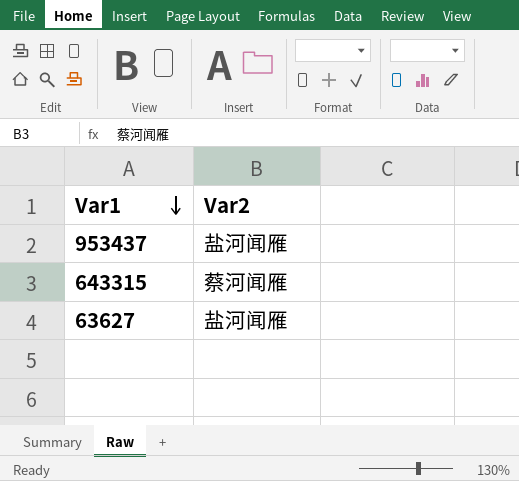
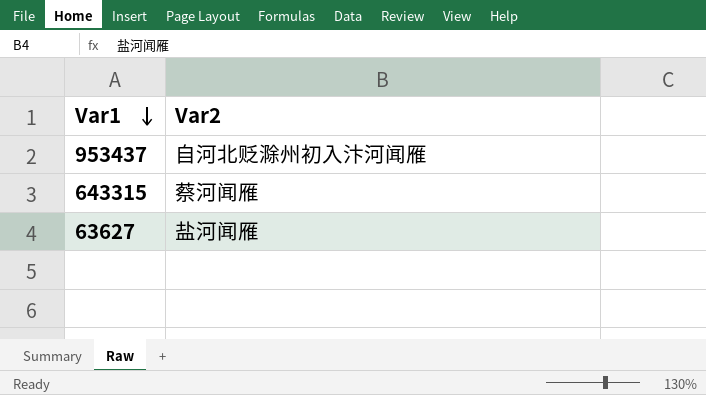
953437 | Var2: 盐河闻雁 -> 自河北贬滁州初入汴河闻雁

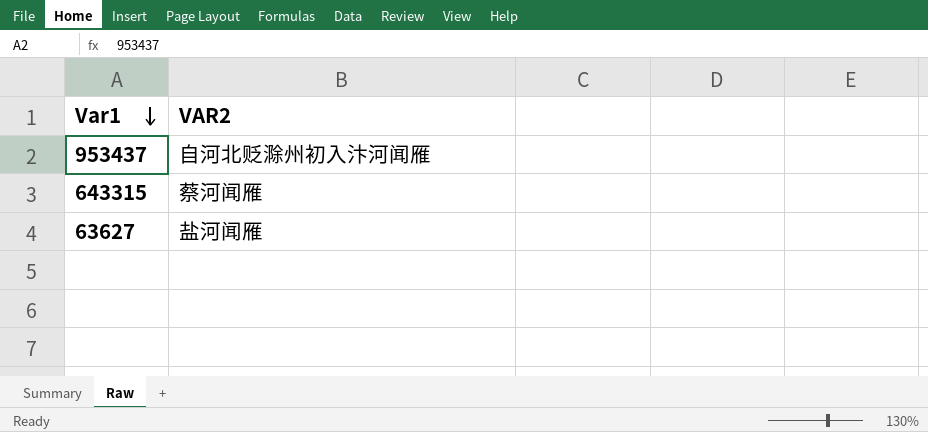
column name: Var2 -> VAR2

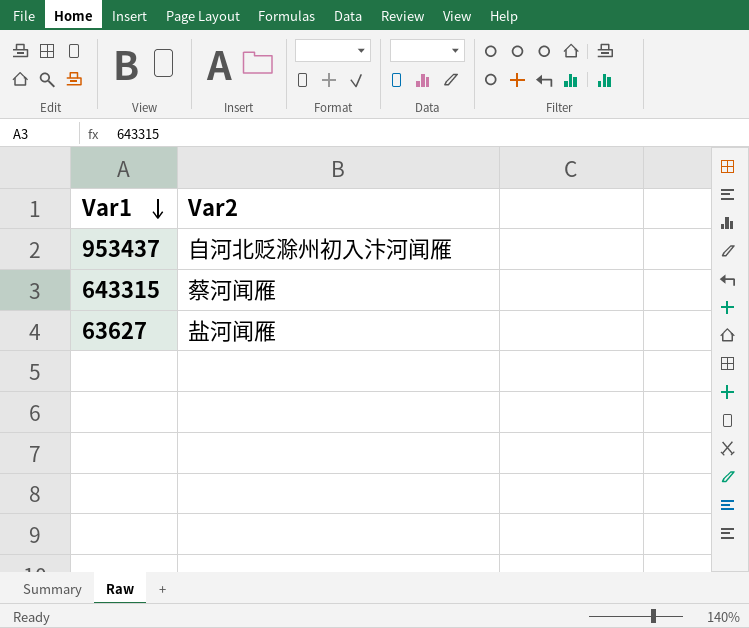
column name: VAR2 -> Var2

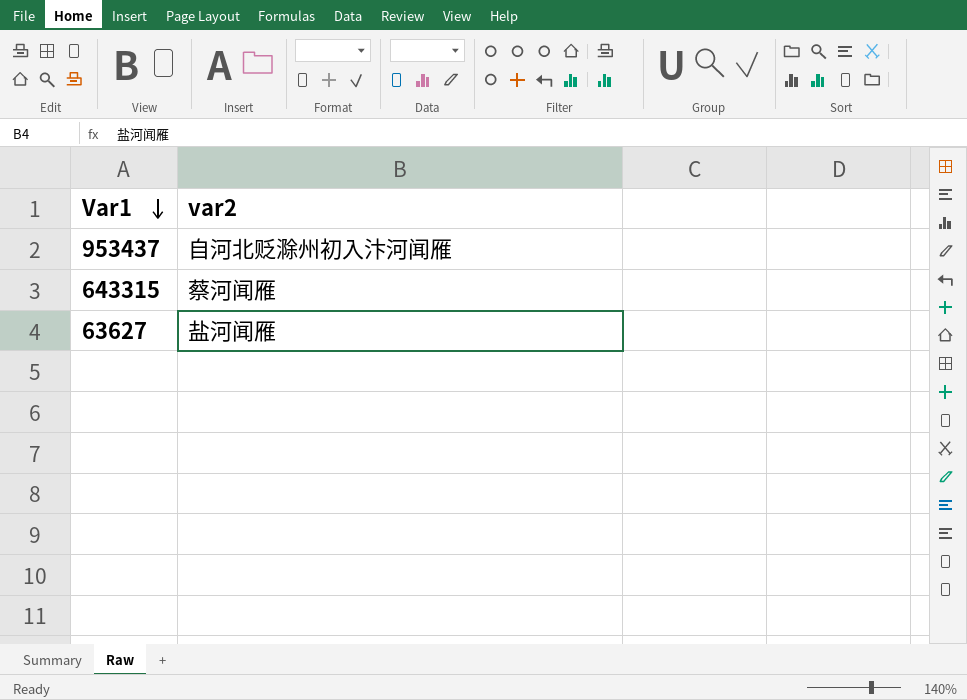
column name: Var2 -> var2

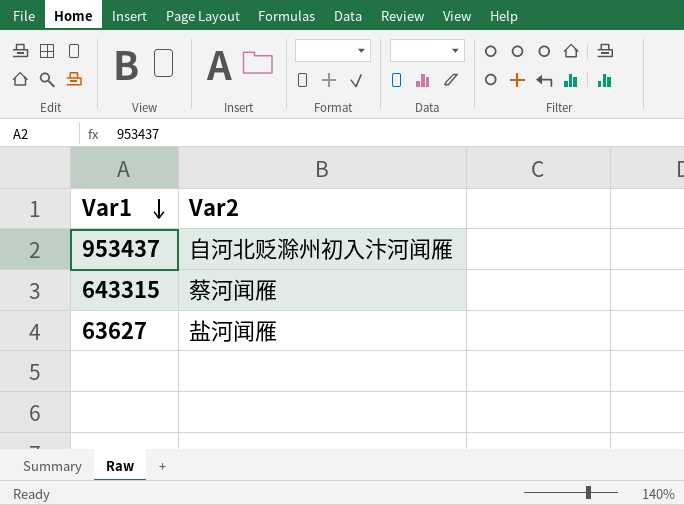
column name: var2 -> Var2

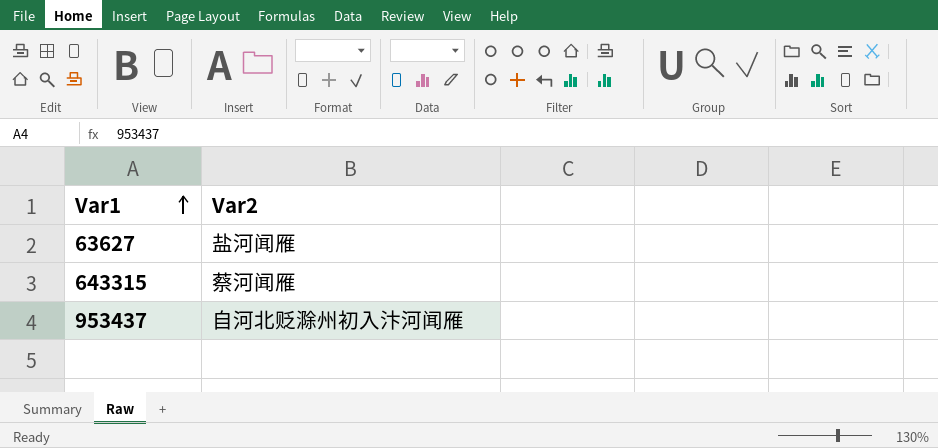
row order: Var1 descending -> Var1 ascending

